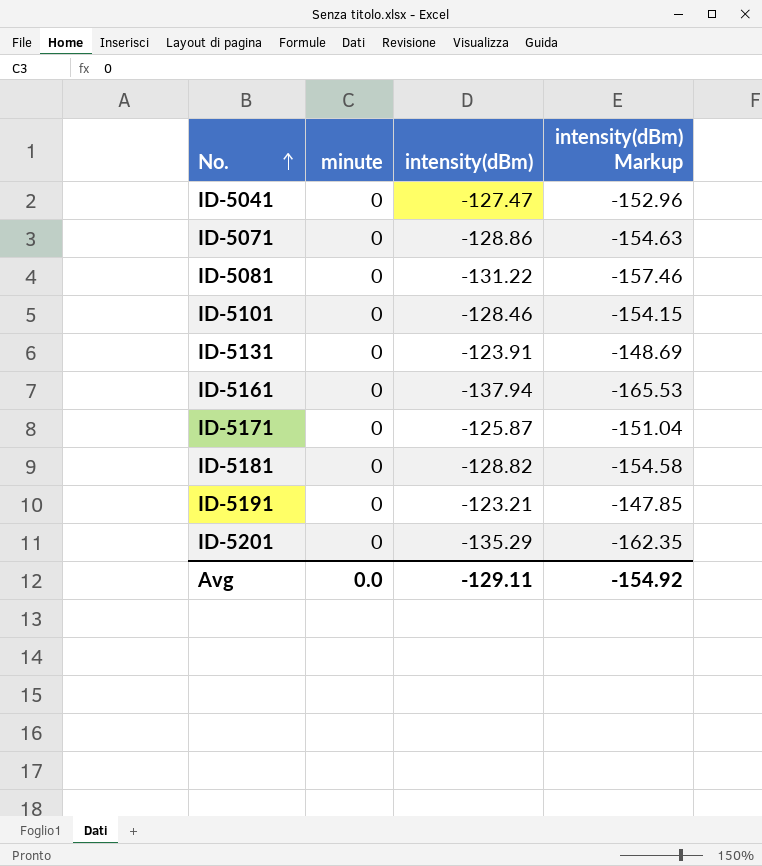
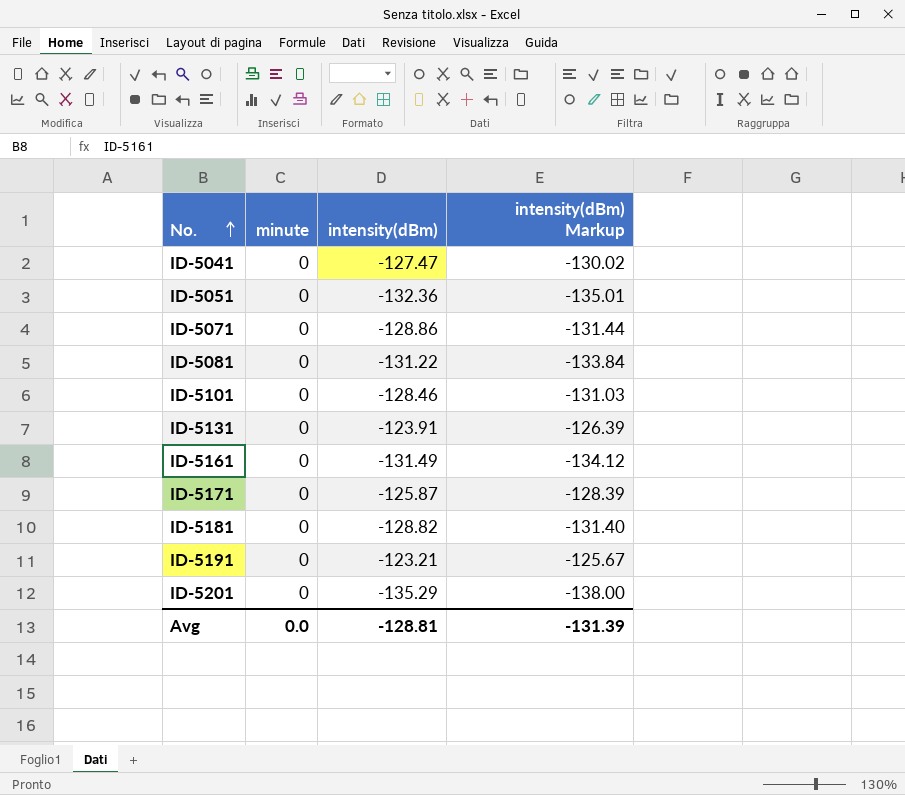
column intensity(dBm) Markup | formula: [intensity(dBm)] * 1.2 -> [intensity(dBm)] * 1.02
row ID-5051: none -> 0 | -132.36 | -135.01
ID-5161 | intensity(dBm): -137.94 -> -131.49
Avg | intensity(dBm): -129.11 -> -128.81
Avg | intensity(dBm) Markup: -154.92 -> -131.39

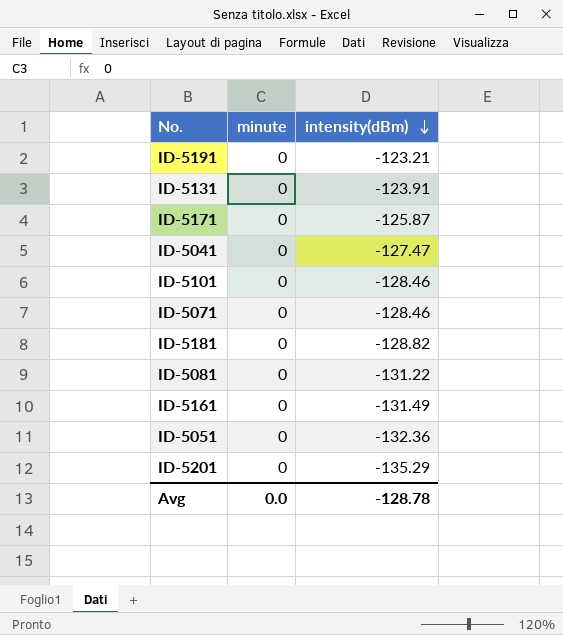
row order: No. ascending -> intensity(dBm) descending
column intensity(dBm) Markup | formula: [intensity(dBm)] * 1.02 -> none
ID-5071 | intensity(dBm): -128.86 -> -128.46
Avg | intensity(dBm): -128.81 -> -128.78

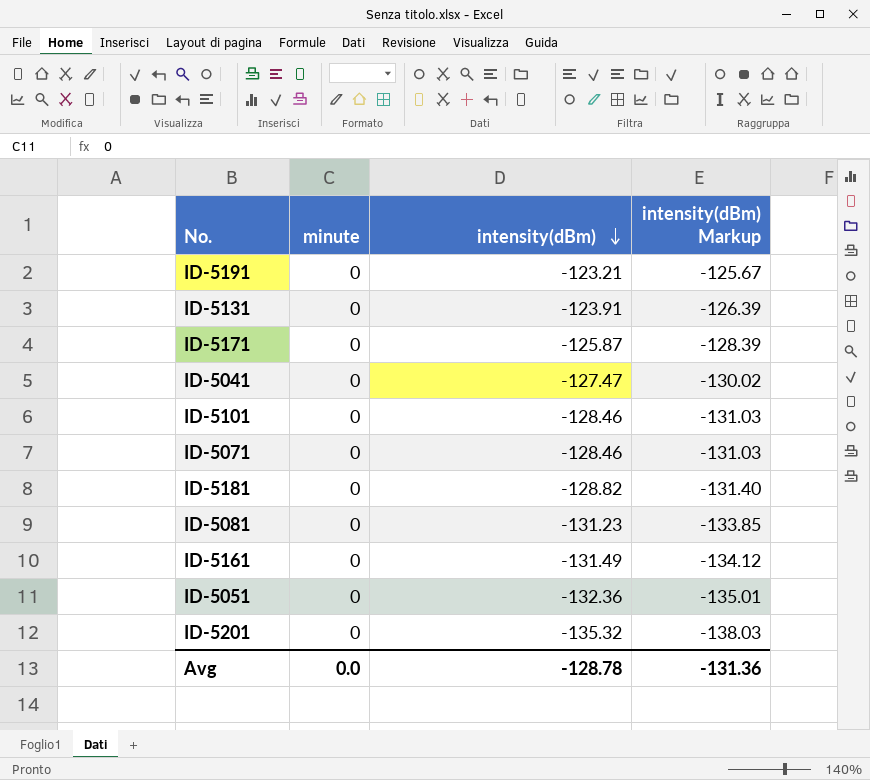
column intensity(dBm) Markup | formula: none -> [intensity(dBm)] * 1.02
ID-5081 | intensity(dBm): -131.22 -> -131.23
ID-5201 | intensity(dBm): -135.29 -> -135.32

